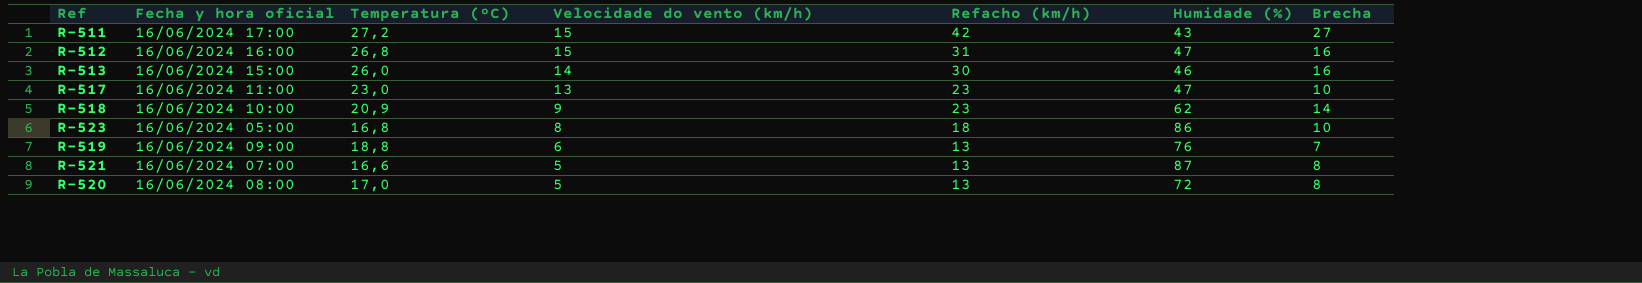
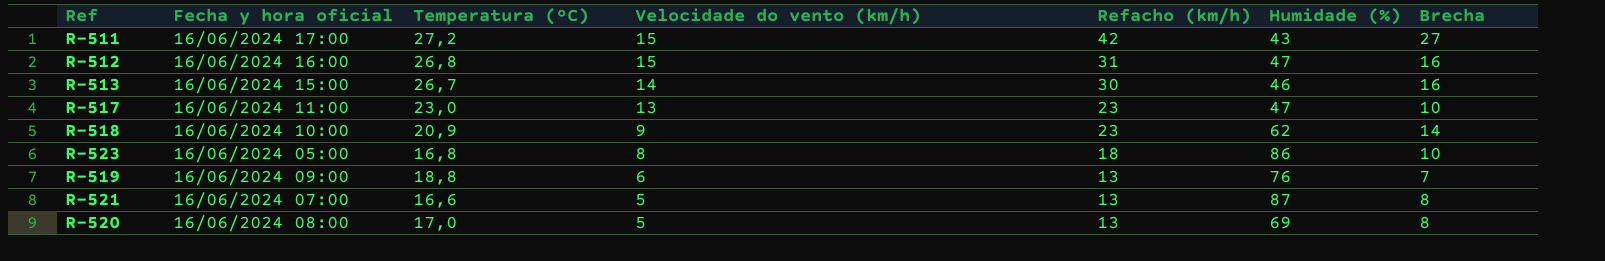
R-513 | Temperatura (ºC): 26,0 -> 26,7
R-520 | Humidade (%): 72 -> 69

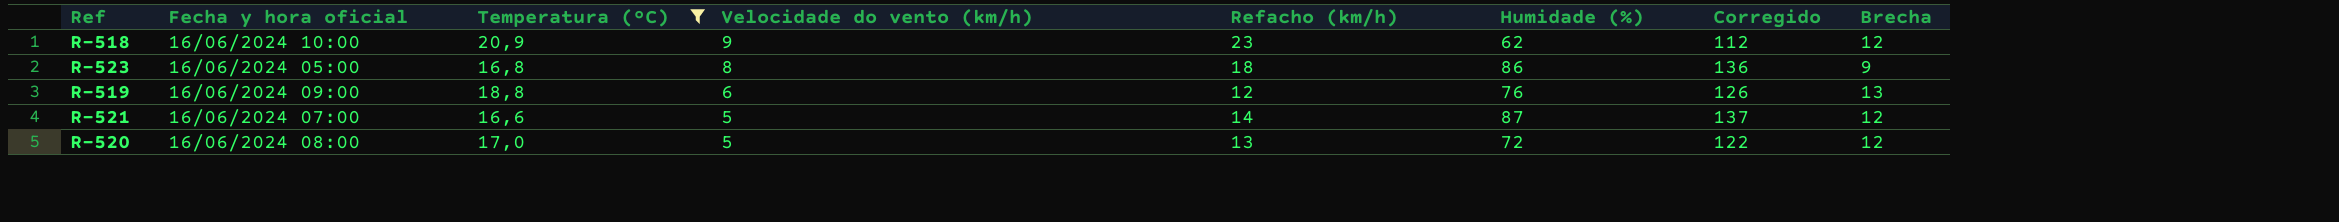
filter: none -> Temperatura (ºC) <= 20,9
column Corregido | formula: none -> [Humidade (%)] + 50
column Brecha | formula: [Refacho (km/h)] - [Velocidade do vento (km/h)] -> [Temperatura (ºC)] - [Velocidade do vento (km/h)]
R-519 | Refacho (km/h): 13 -> 12
R-521 | Refacho (km/h): 13 -> 14
R-520 | Humidade (%): 69 -> 72

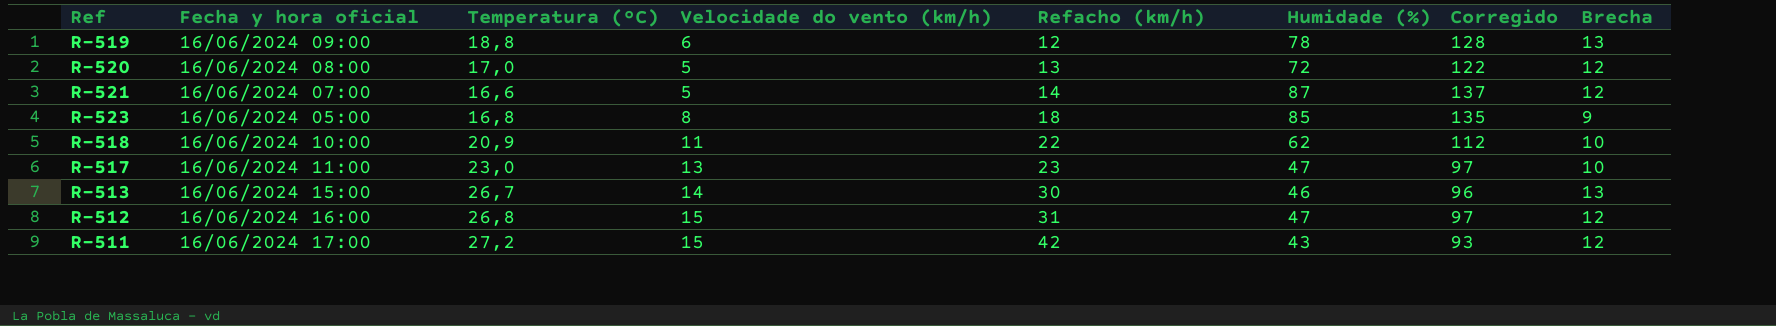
filter: Temperatura (ºC) <= 20,9 -> none
row order: Velocidade do vento (km/h) descending -> Refacho (km/h) ascending
R-519 | Humidade (%): 76 -> 78
R-519 | Corregido: 126 -> 128
R-523 | Humidade (%): 86 -> 85
R-523 | Corregido: 136 -> 135
R-518 | Velocidade do vento (km/h): 9 -> 11
R-518 | Refacho (km/h): 23 -> 22
R-518 | Brecha: 12 -> 10

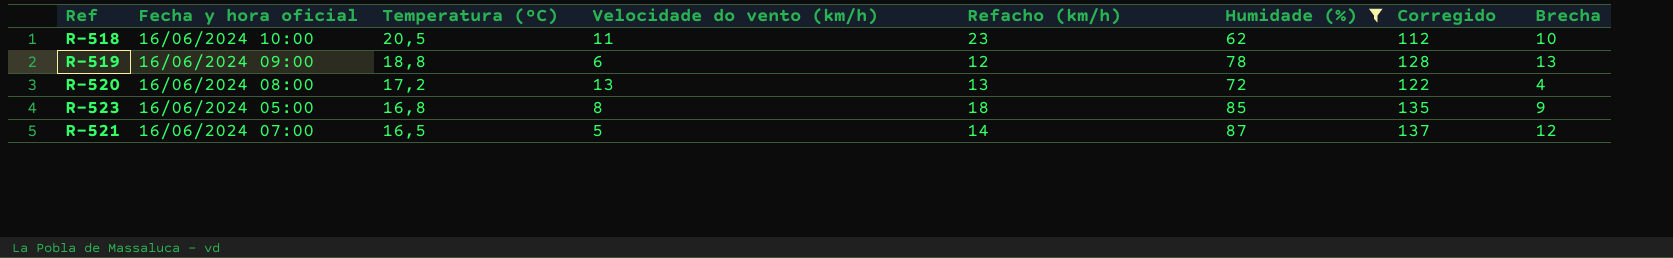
filter: none -> Humidade (%) >= 62
row order: Refacho (km/h) ascending -> Temperatura (ºC) descending
R-518 | Temperatura (ºC): 20,9 -> 20,5
R-518 | Refacho (km/h): 22 -> 23
R-520 | Temperatura (ºC): 17,0 -> 17,2
R-520 | Velocidade do vento (km/h): 5 -> 13
R-520 | Brecha: 12 -> 4
R-521 | Temperatura (ºC): 16,6 -> 16,5

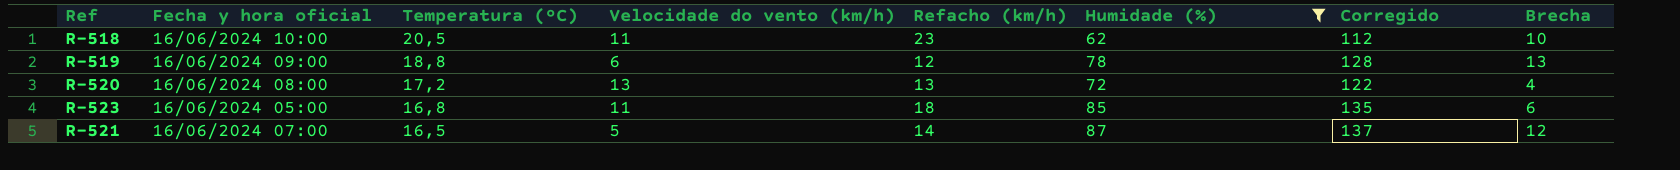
R-523 | Velocidade do vento (km/h): 8 -> 11
R-523 | Brecha: 9 -> 6

